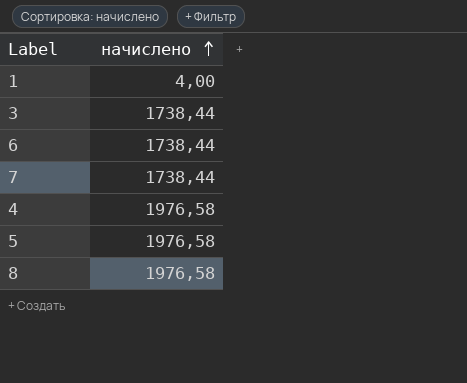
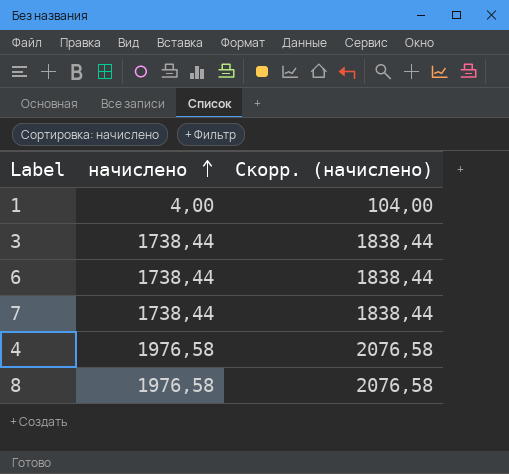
column Скорр. (начислено) | formula: none -> [начислено] + 100
row 5: 1976,58 -> none

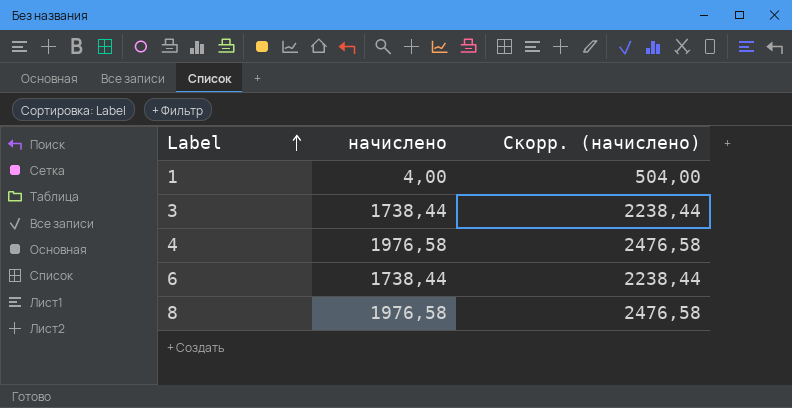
row order: начислено ascending -> Label ascending
column Скорр. (начислено) | formula: [начислено] + 100 -> [начислено] + 500
row 7: 1738,44 | 1838,44 -> none

